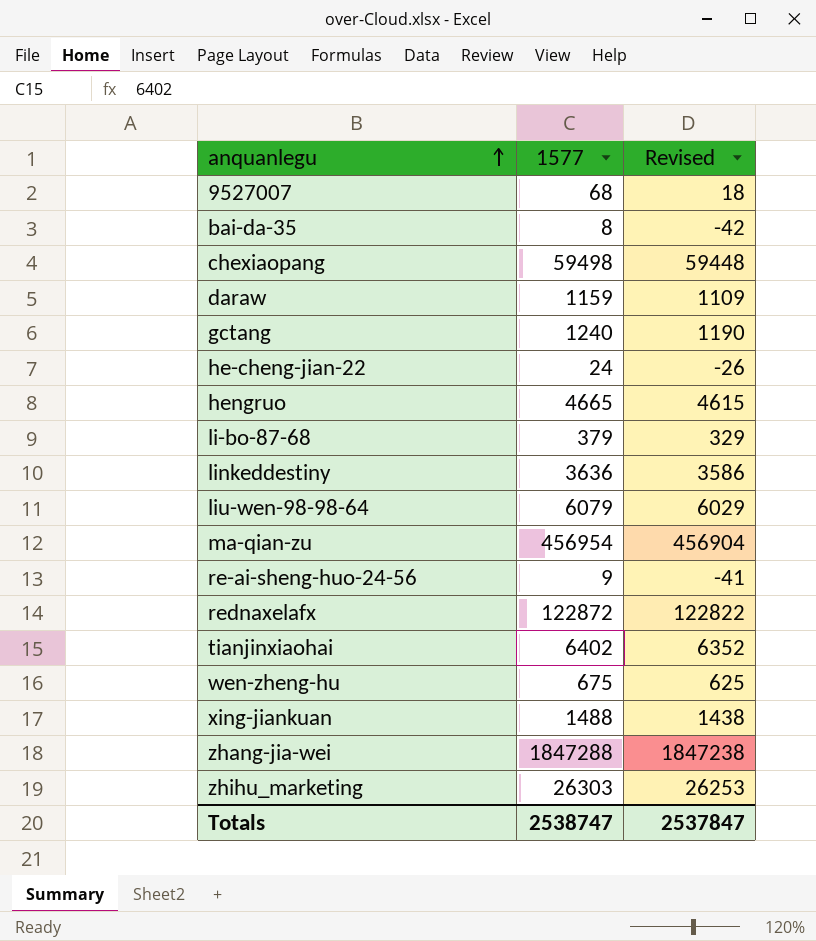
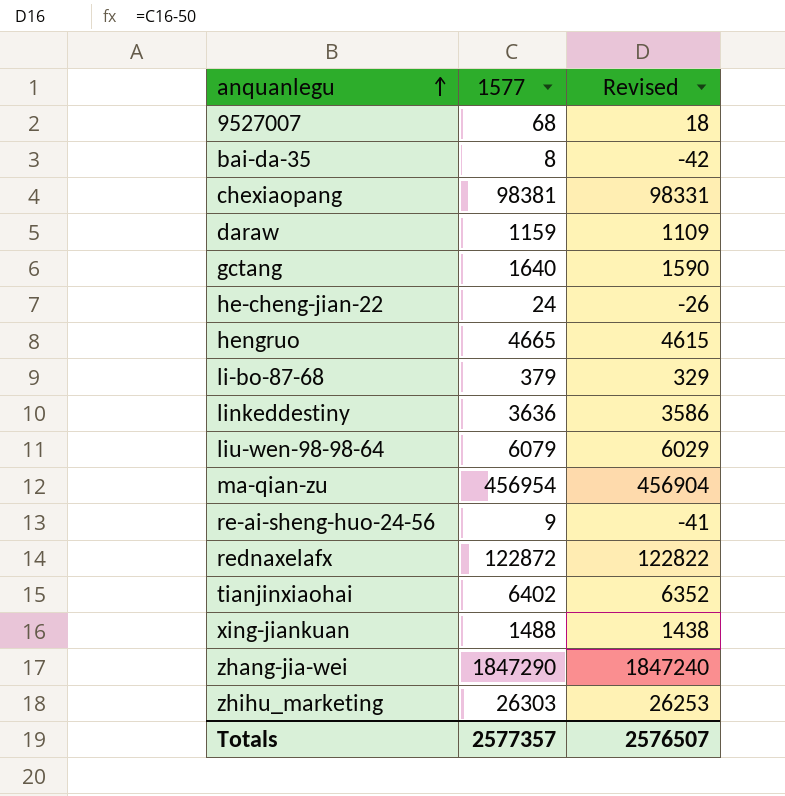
row wen-zheng-hu: 675 | 625 -> none
chexiaopang | 1577: 59498 -> 98381
chexiaopang | Revised: 59448 -> 98331
gctang | 1577: 1240 -> 1640
gctang | Revised: 1190 -> 1590
zhang-jia-wei | 1577: 1847288 -> 1847290
zhang-jia-wei | Revised: 1847238 -> 1847240
Totals | 1577: 2538747 -> 2577357
Totals | Revised: 2537847 -> 2576507

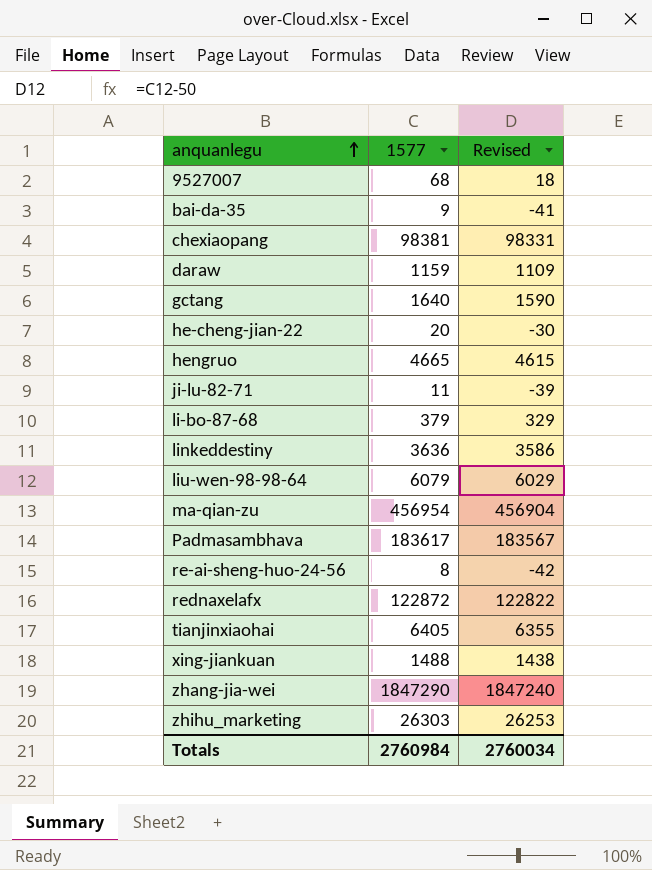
bai-da-35 | 1577: 8 -> 9
bai-da-35 | Revised: -42 -> -41
he-cheng-jian-22 | 1577: 24 -> 20
he-cheng-jian-22 | Revised: -26 -> -30
row ji-lu-82-71: none -> 11 | -39
row Padmasambhava: none -> 183617 | 183567
re-ai-sheng-huo-24-56 | 1577: 9 -> 8
re-ai-sheng-huo-24-56 | Revised: -41 -> -42
tianjinxiaohai | 1577: 6402 -> 6405
tianjinxiaohai | Revised: 6352 -> 6355
Totals | 1577: 2577357 -> 2760984
Totals | Revised: 2576507 -> 2760034

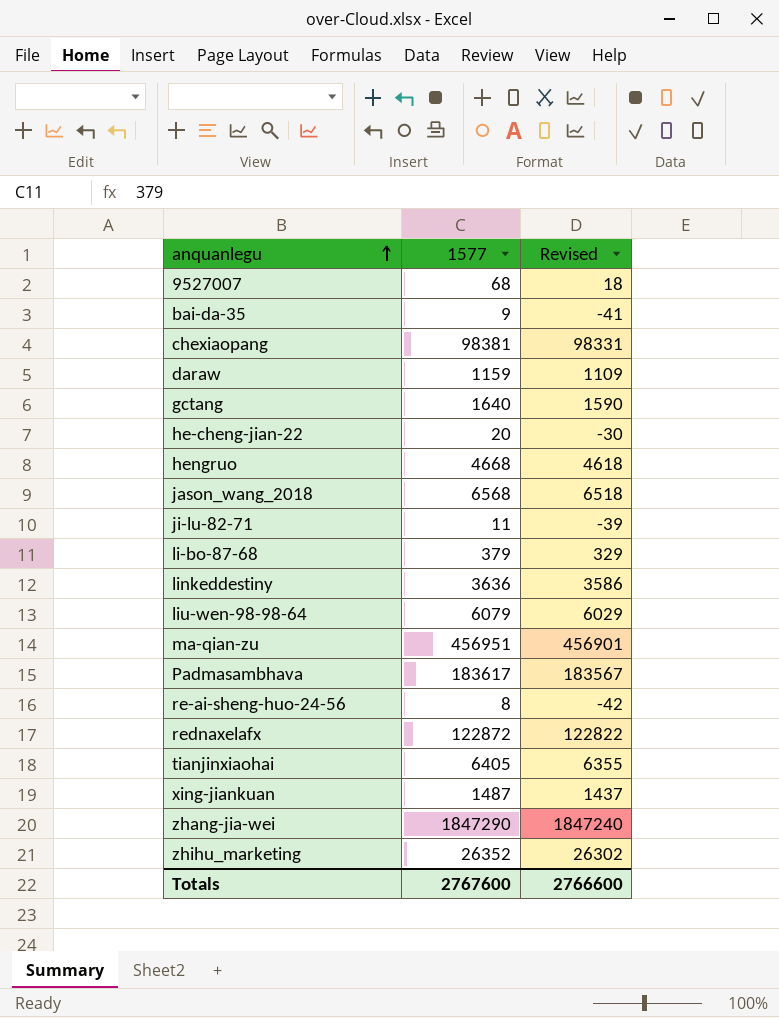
hengruo | 1577: 4665 -> 4668
hengruo | Revised: 4615 -> 4618
row jason_wang_2018: none -> 6568 | 6518
ma-qian-zu | 1577: 456954 -> 456951
ma-qian-zu | Revised: 456904 -> 456901
xing-jiankuan | 1577: 1488 -> 1487
xing-jiankuan | Revised: 1438 -> 1437
zhihu_marketing | 1577: 26303 -> 26352
zhihu_marketing | Revised: 26253 -> 26302
Totals | 1577: 2760984 -> 2767600
Totals | Revised: 2760034 -> 2766600

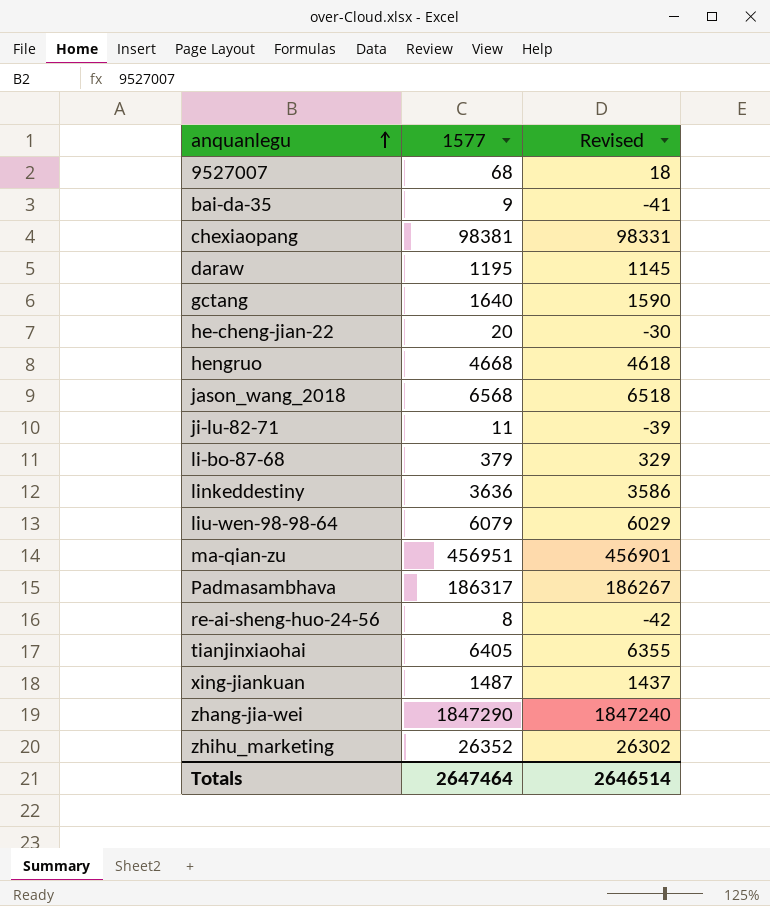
row rednaxelafx: 122872 | 122822 -> none
daraw | 1577: 1159 -> 1195
daraw | Revised: 1109 -> 1145
Padmasambhava | 1577: 183617 -> 186317
Padmasambhava | Revised: 183567 -> 186267
Totals | 1577: 2767600 -> 2647464
Totals | Revised: 2766600 -> 2646514

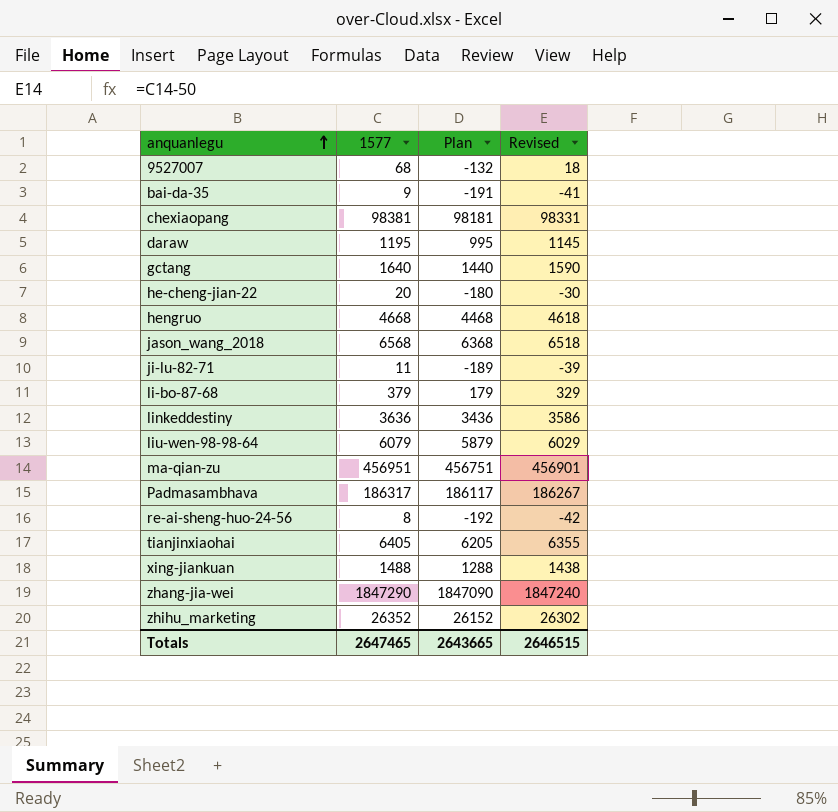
column Plan | formula: none -> [1577] - 200
xing-jiankuan | 1577: 1487 -> 1488
xing-jiankuan | Revised: 1437 -> 1438
Totals | 1577: 2647464 -> 2647465
Totals | Revised: 2646514 -> 2646515

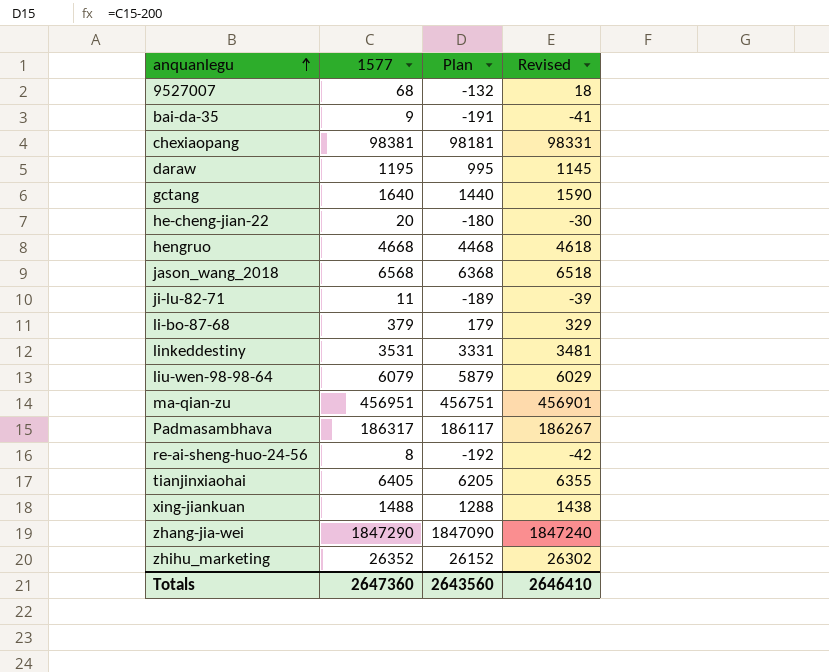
linkeddestiny | 1577: 3636 -> 3531
linkeddestiny | Plan: 3436 -> 3331
linkeddestiny | Revised: 3586 -> 3481
Totals | 1577: 2647465 -> 2647360
Totals | Plan: 2643665 -> 2643560
Totals | Revised: 2646515 -> 2646410

